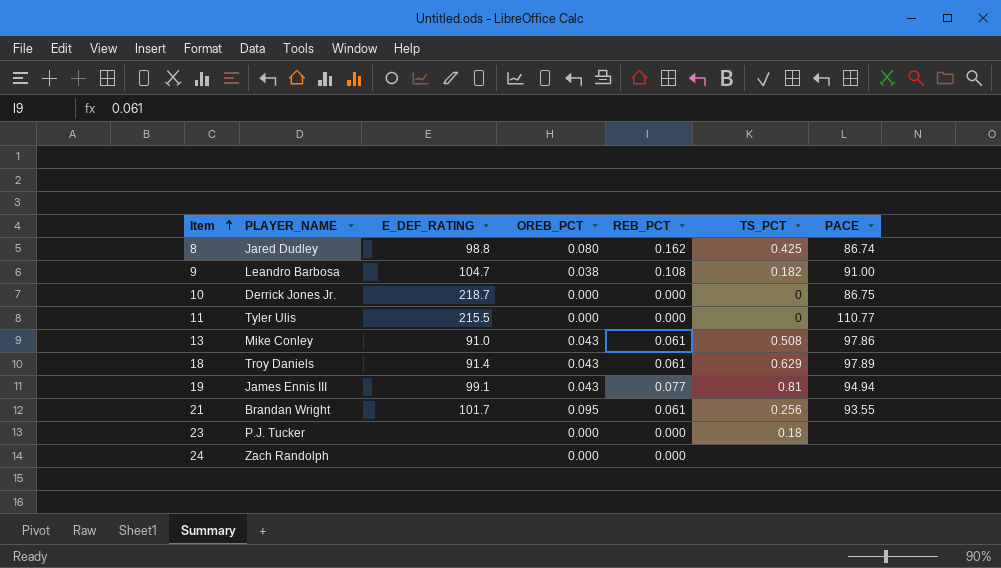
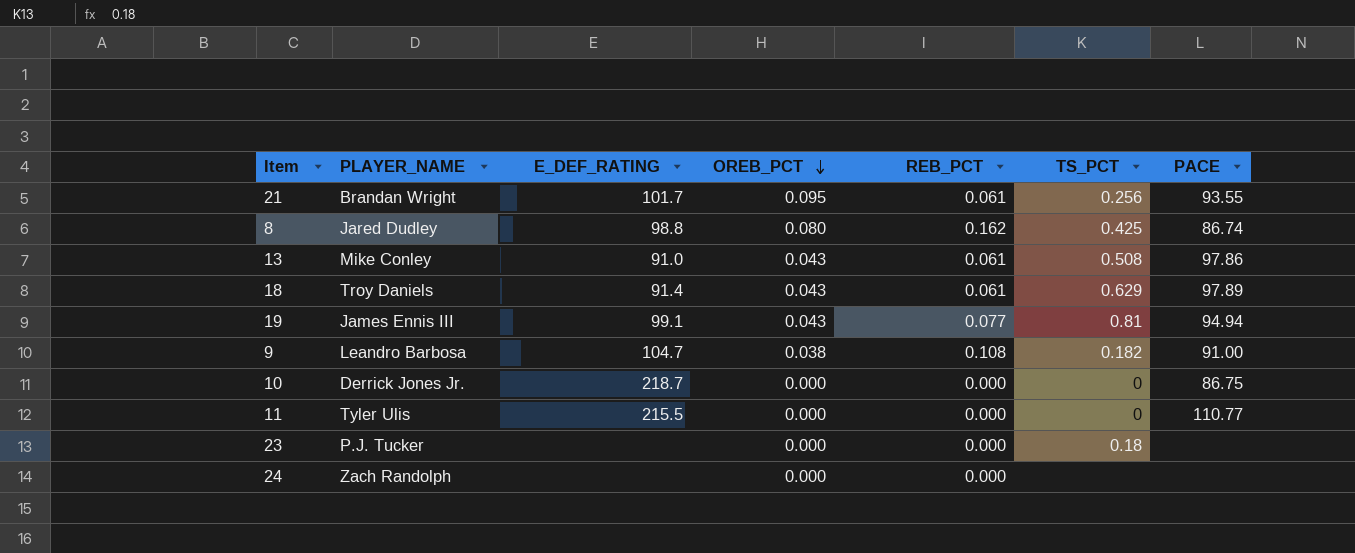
row order: Item ascending -> OREB_PCT descending

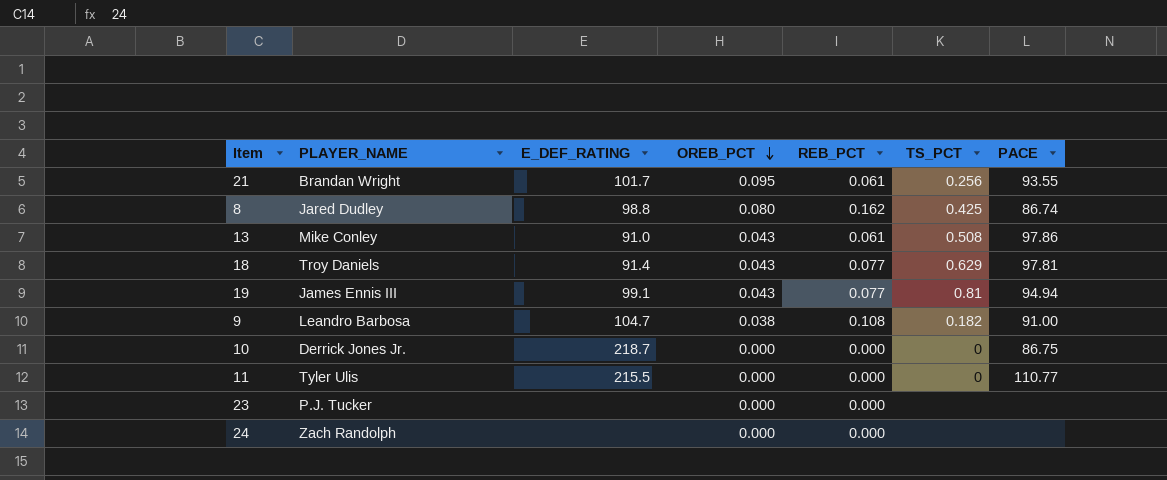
18 | REB_PCT: 0.061 -> 0.077
18 | PACE: 97.89 -> 97.81
23 | TS_PCT: 0.18 -> none

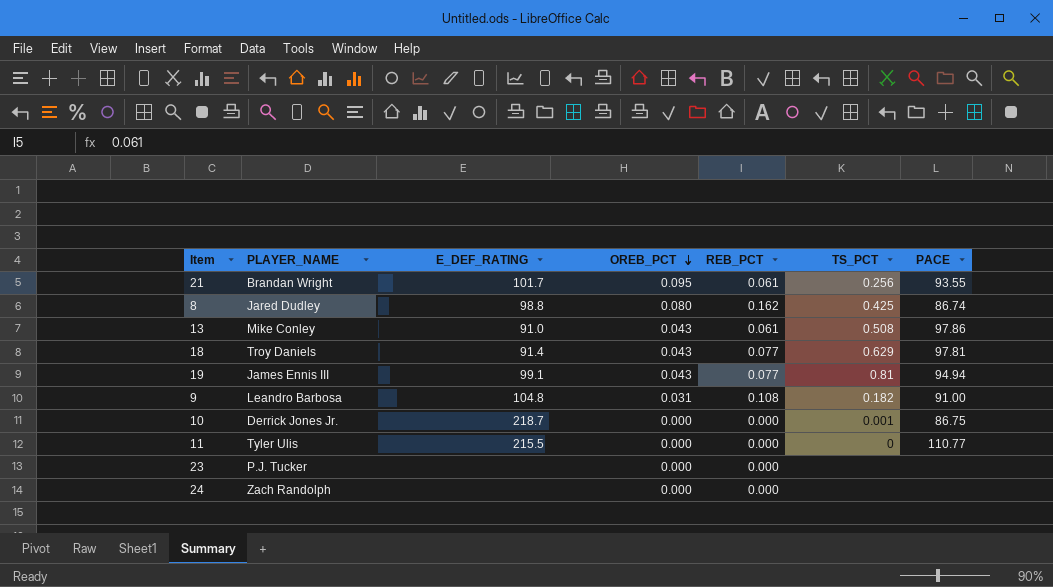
9 | E_DEF_RATING: 104.7 -> 104.8
9 | OREB_PCT: 0.038 -> 0.031
10 | TS_PCT: 0 -> 0.001

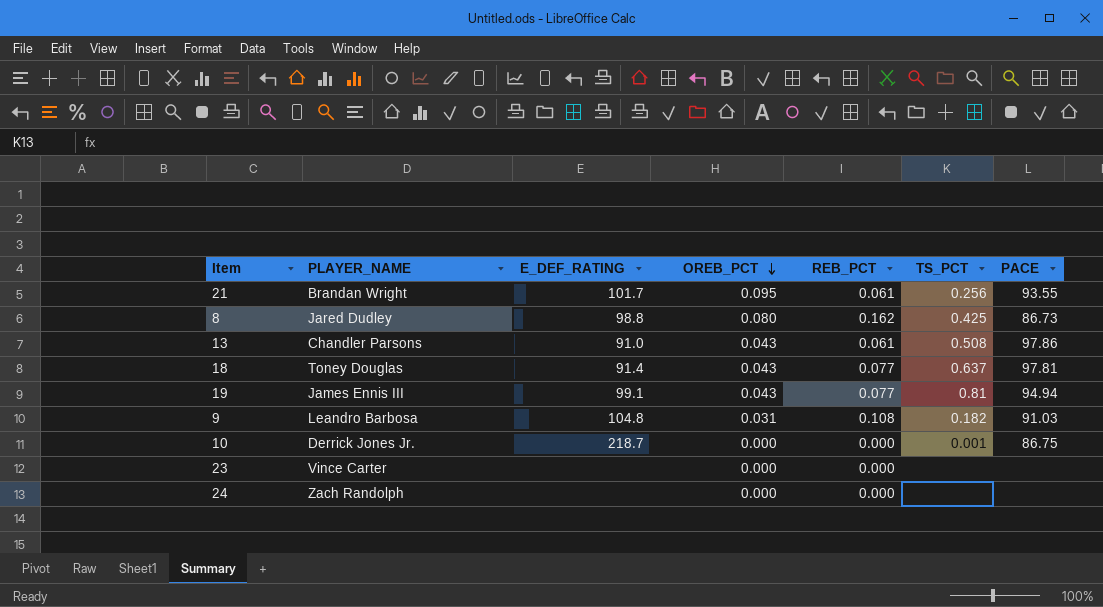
row 11: Tyler Ulis | 215.5 | 0.000 | 0.000 | 0 | 110.77 -> none
8 | PACE: 86.74 -> 86.73
13 | PLAYER_NAME: Mike Conley -> Chandler Parsons
18 | PLAYER_NAME: Troy Daniels -> Toney Douglas
18 | TS_PCT: 0.629 -> 0.637
9 | PACE: 91.00 -> 91.03
23 | PLAYER_NAME: P.J. Tucker -> Vince Carter

